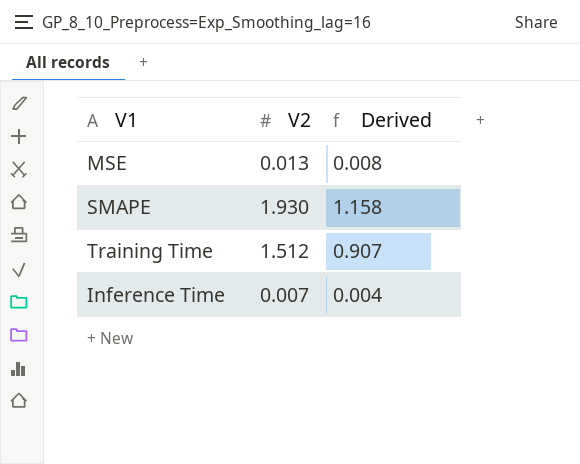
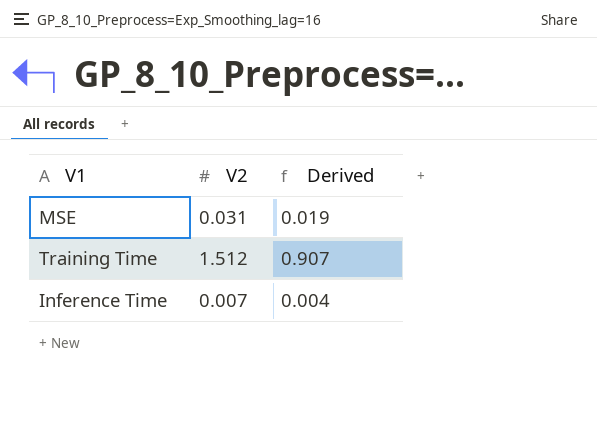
row SMAPE: 1.930 | 1.158 -> none
MSE | V2: 0.013 -> 0.031
MSE | Derived: 0.008 -> 0.019

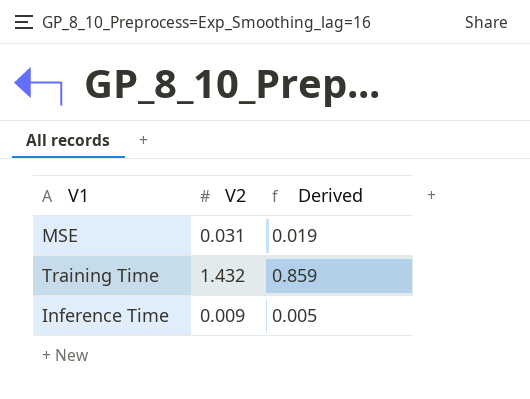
Training Time | V2: 1.512 -> 1.432
Training Time | Derived: 0.907 -> 0.859
Inference Time | V2: 0.007 -> 0.009
Inference Time | Derived: 0.004 -> 0.005

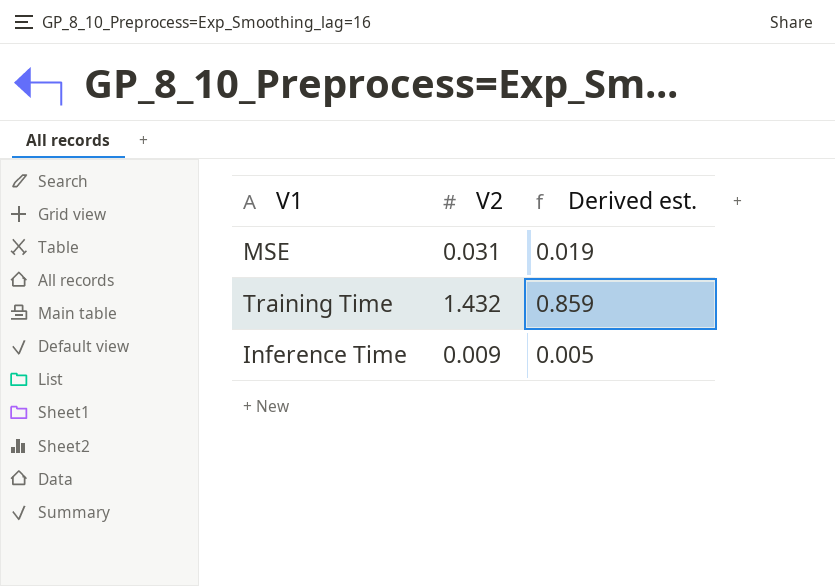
column name: Derived -> Derived est.

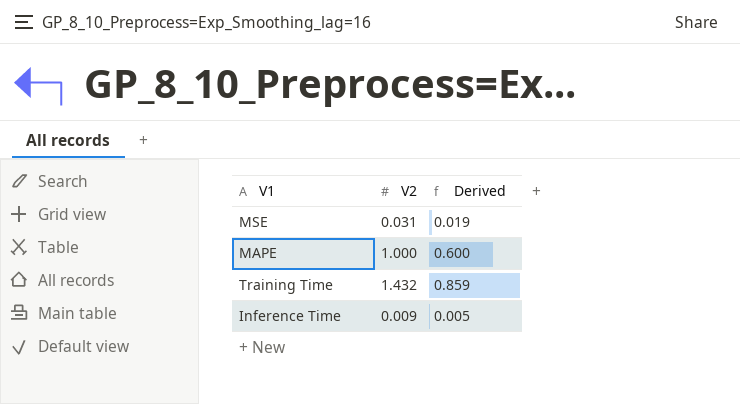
column name: Derived est. -> Derived
row MAPE: none -> 1.000 | 0.600

